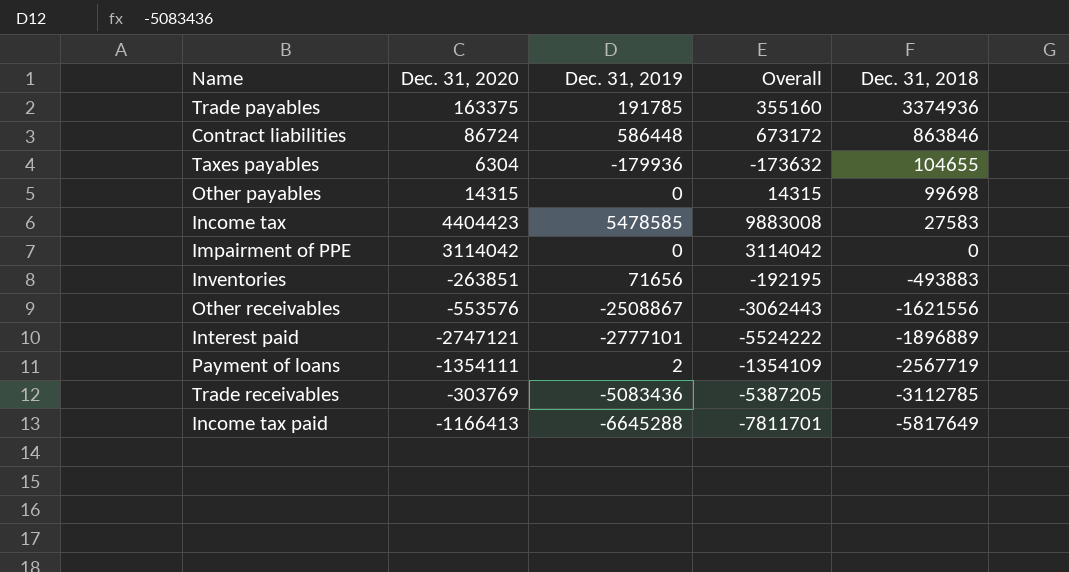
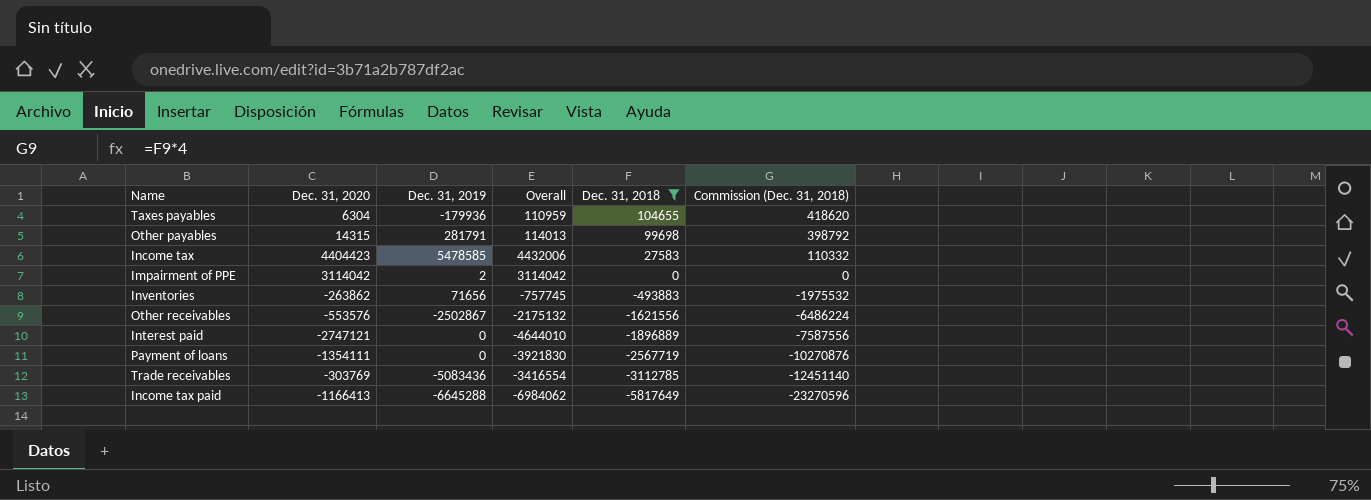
filter: none -> Dec. 31, 2018 <= 104655
column Overall | formula: [Dec. 31, 2020] + [Dec. 31, 2019] -> [Dec. 31, 2020] + [Dec. 31, 2018]
column Commission (Dec. 31, 2018) | formula: none -> [Dec. 31, 2018] * 4
Other payables | Dec. 31, 2019: 0 -> 281791
Impairment of PPE | Dec. 31, 2019: 0 -> 2
Inventories | Dec. 31, 2020: -263851 -> -263862
Other receivables | Dec. 31, 2019: -2508867 -> -2502867
Interest paid | Dec. 31, 2019: -2777101 -> 0
Payment of loans | Dec. 31, 2019: 2 -> 0

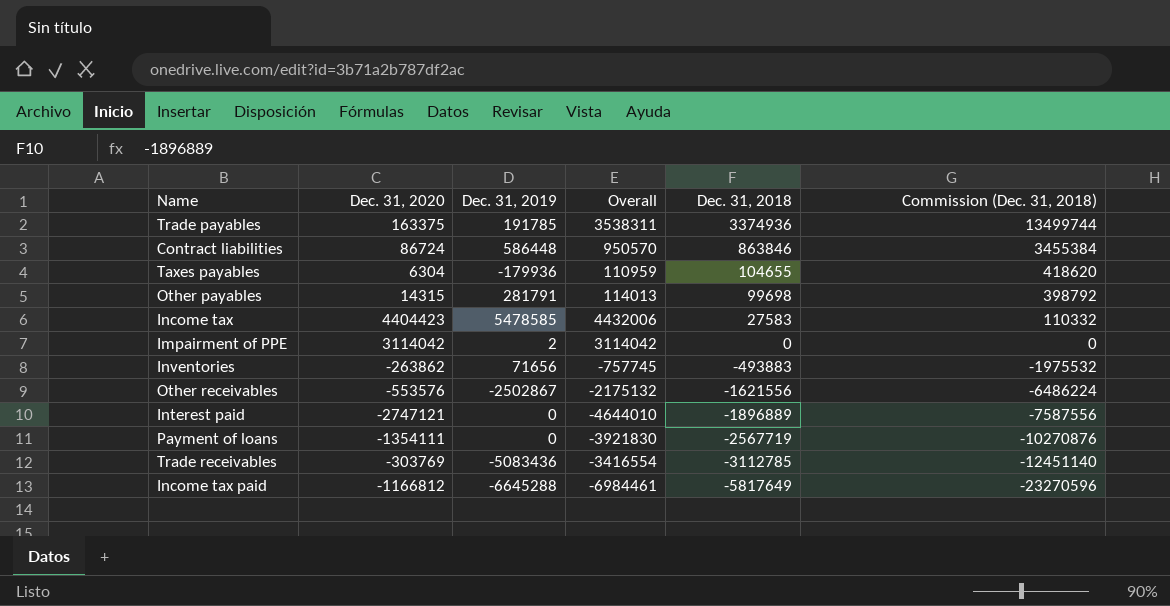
filter: Dec. 31, 2018 <= 104655 -> none
Income tax paid | Dec. 31, 2020: -1166413 -> -1166812
Income tax paid | Overall: -6984062 -> -6984461

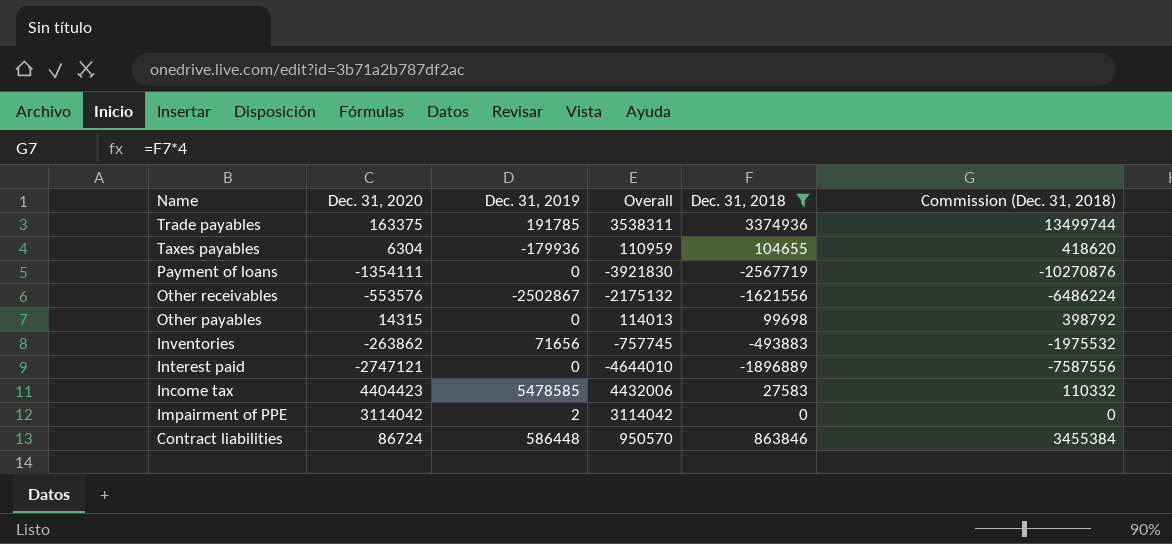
filter: none -> Dec. 31, 2018 >= -2567719
row order: Dec. 31, 2018 descending -> Name descending
Other payables | Dec. 31, 2019: 281791 -> 0

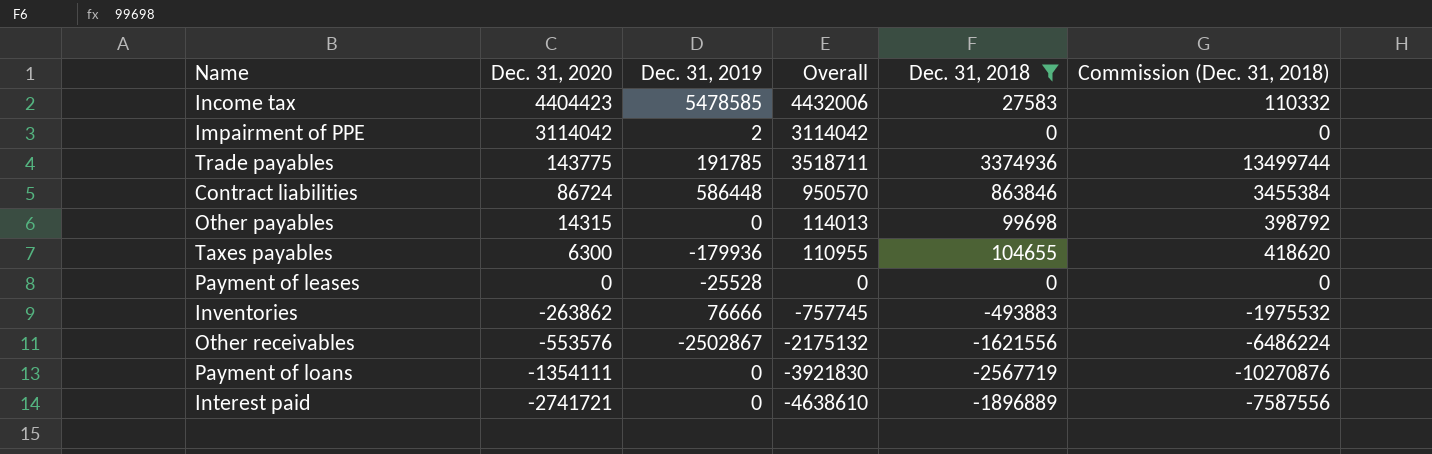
row order: Name descending -> Dec. 31, 2020 descending
Trade payables | Dec. 31, 2020: 163375 -> 143775
Trade payables | Overall: 3538311 -> 3518711
Taxes payables | Dec. 31, 2020: 6304 -> 6300
Taxes payables | Overall: 110959 -> 110955
row Payment of leases: none -> 0 | -25528 | 0 | 0 | 0
Inventories | Dec. 31, 2019: 71656 -> 76666
Interest paid | Dec. 31, 2020: -2747121 -> -2741721
Interest paid | Overall: -4644010 -> -4638610

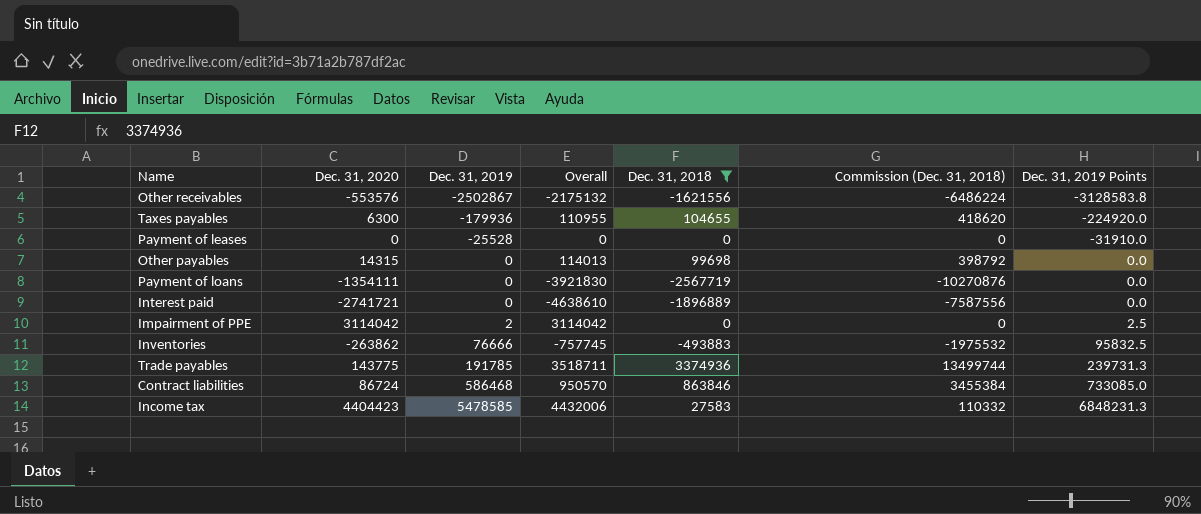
row order: Dec. 31, 2020 descending -> Dec. 31, 2019 ascending
column Dec. 31, 2019 Points | formula: none -> [Dec. 31, 2019] * 1.25
Contract liabilities | Dec. 31, 2019: 586448 -> 586468

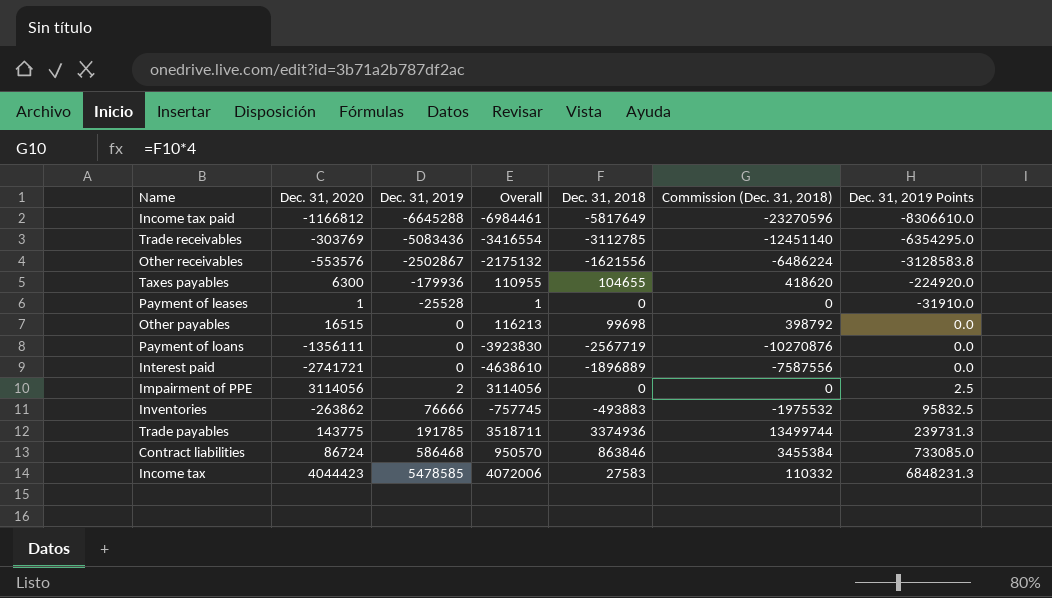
filter: Dec. 31, 2018 >= -2567719 -> none
Payment of leases | Dec. 31, 2020: 0 -> 1
Payment of leases | Overall: 0 -> 1
Other payables | Dec. 31, 2020: 14315 -> 16515
Other payables | Overall: 114013 -> 116213
Payment of loans | Dec. 31, 2020: -1354111 -> -1356111
Payment of loans | Overall: -3921830 -> -3923830
Impairment of PPE | Dec. 31, 2020: 3114042 -> 3114056
Impairment of PPE | Overall: 3114042 -> 3114056
Income tax | Dec. 31, 2020: 4404423 -> 4044423
Income tax | Overall: 4432006 -> 4072006

